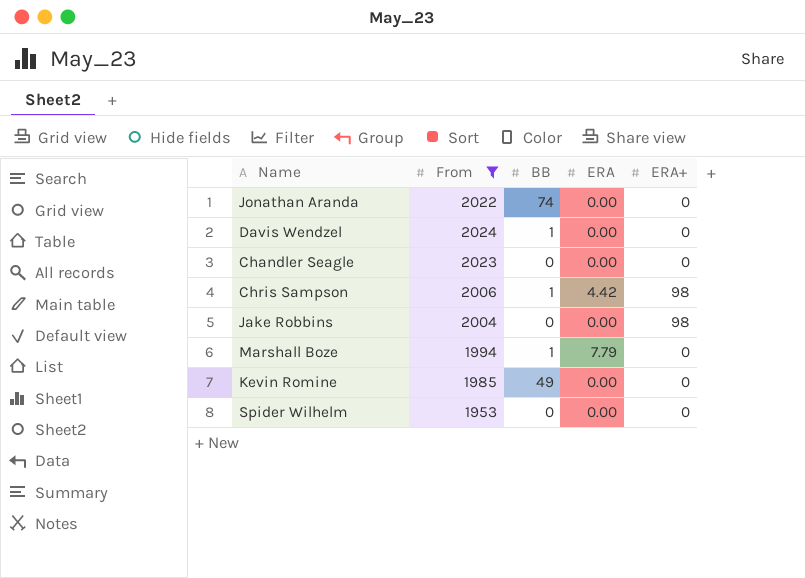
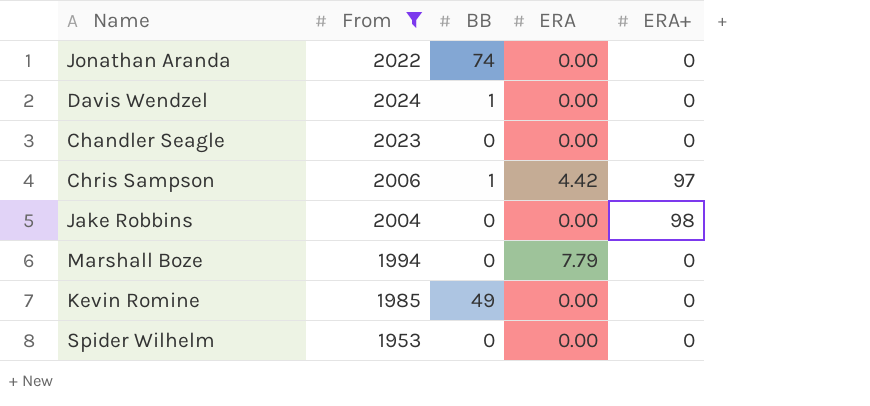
Chris Sampson | ERA+: 98 -> 97
Marshall Boze | BB: 1 -> 0

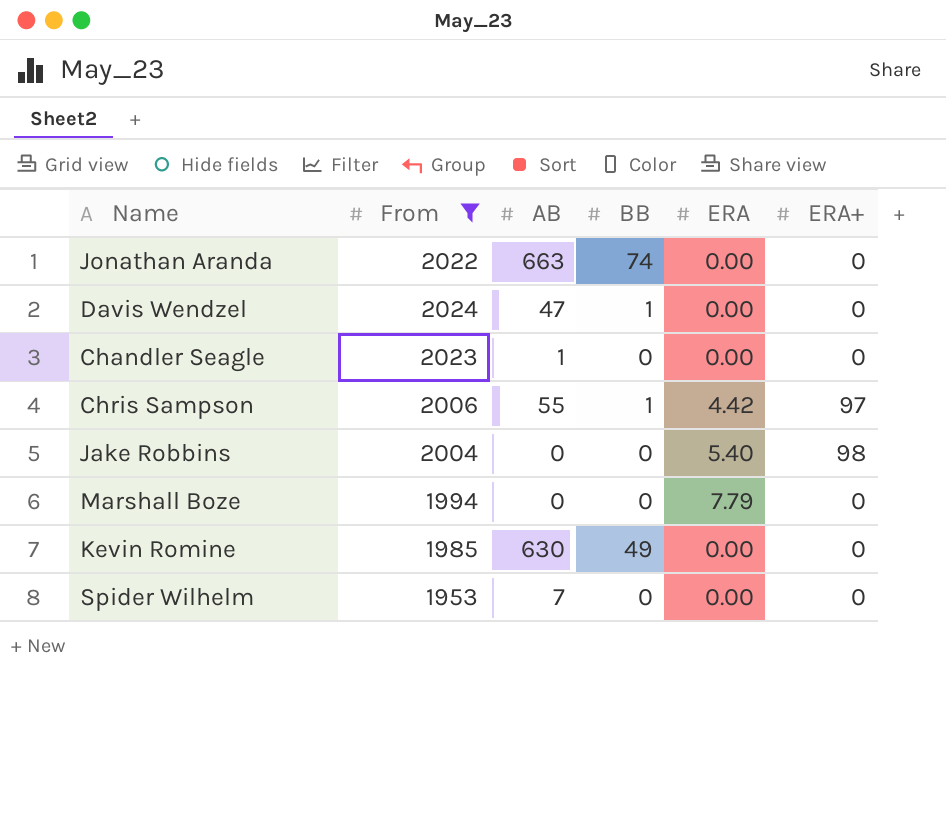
column AB | position: none -> 3
Jake Robbins | ERA: 0.00 -> 5.40

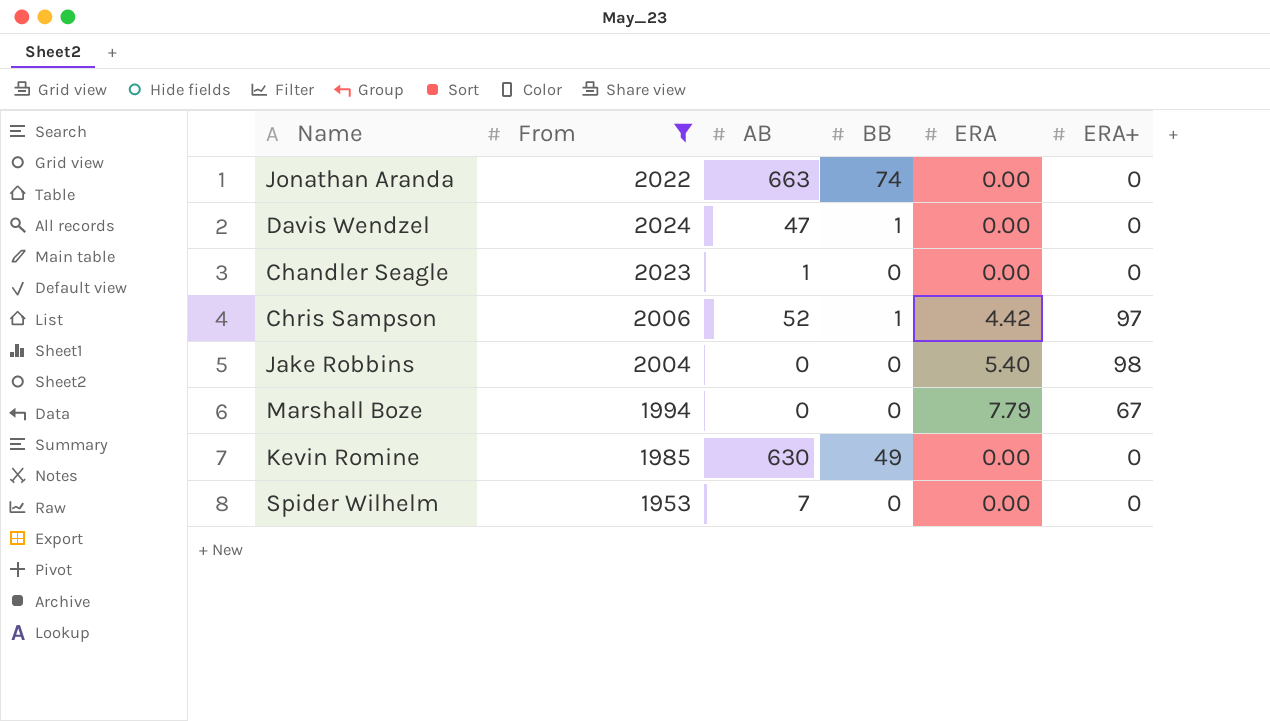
Chris Sampson | AB: 55 -> 52
Marshall Boze | ERA+: 0 -> 67

